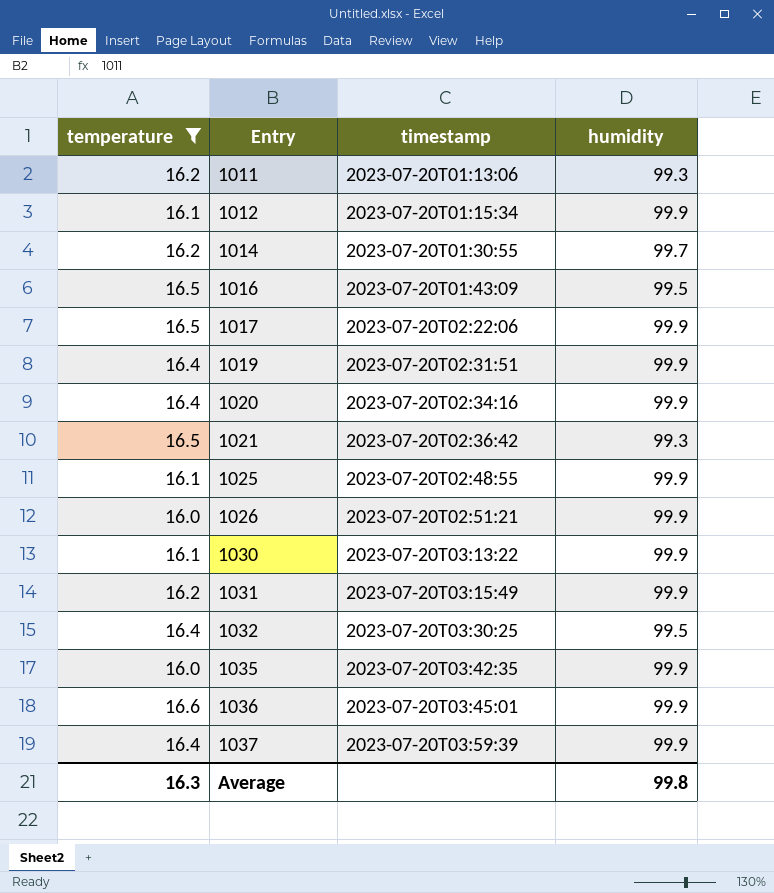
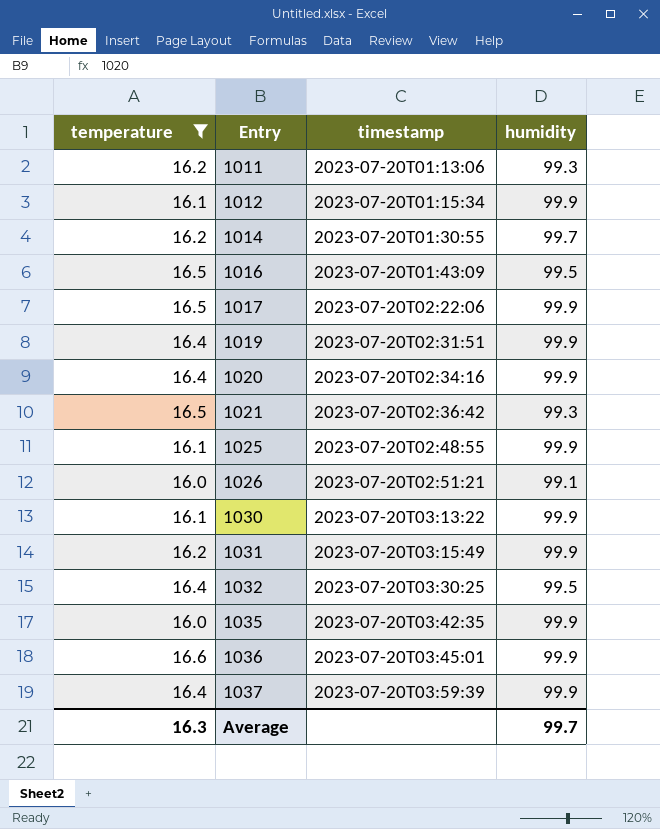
1026 | humidity: 99.9 -> 99.1
Average | humidity: 99.8 -> 99.7

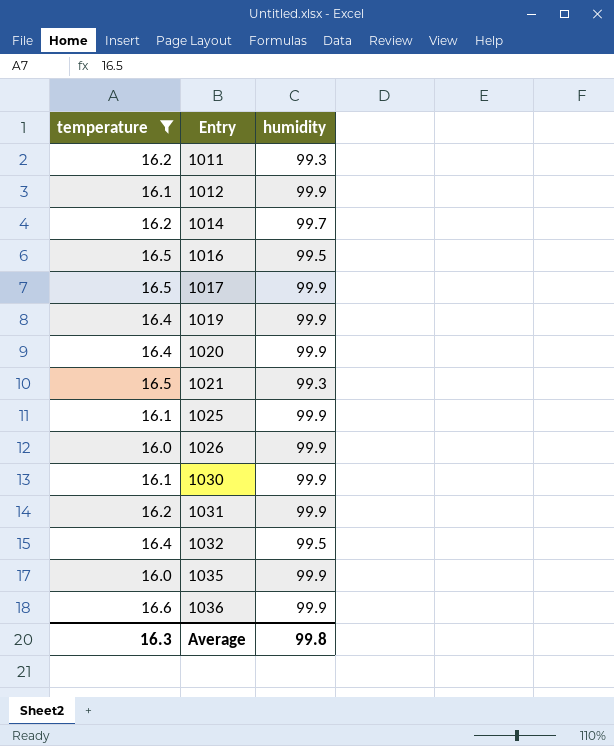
column timestamp | position: 3 -> none
row 1037: 16.4 | 2023-07-20T03:59:39 | 99.9 -> none
1026 | humidity: 99.1 -> 99.9
Average | humidity: 99.7 -> 99.8

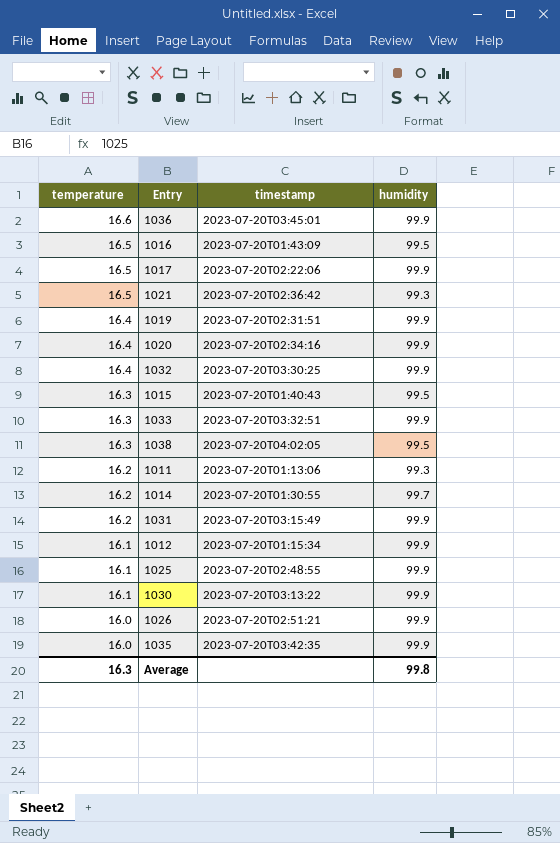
filter: temperature != 16.3 -> none
row order: Entry ascending -> temperature descending
column timestamp | position: none -> 3
1032 | humidity: 99.5 -> 99.9

